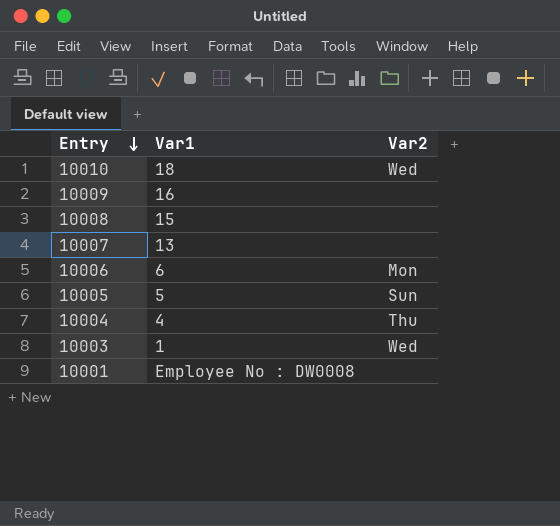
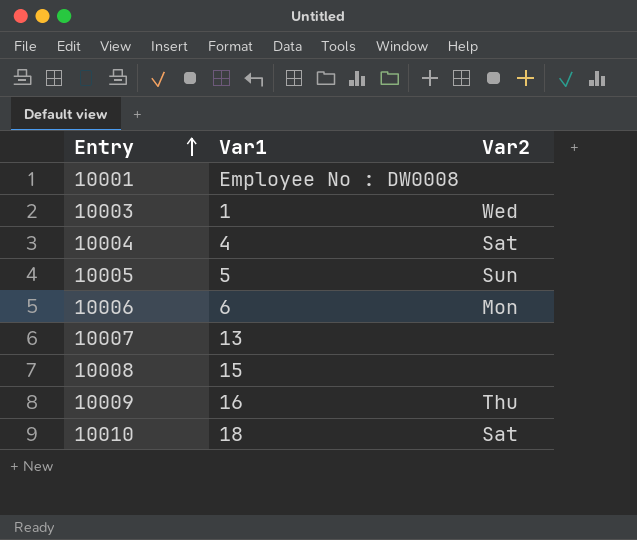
row order: Entry descending -> Entry ascending
10004 | Var2: Thu -> Sat
10009 | Var2: none -> Thu
10010 | Var2: Wed -> Sat

